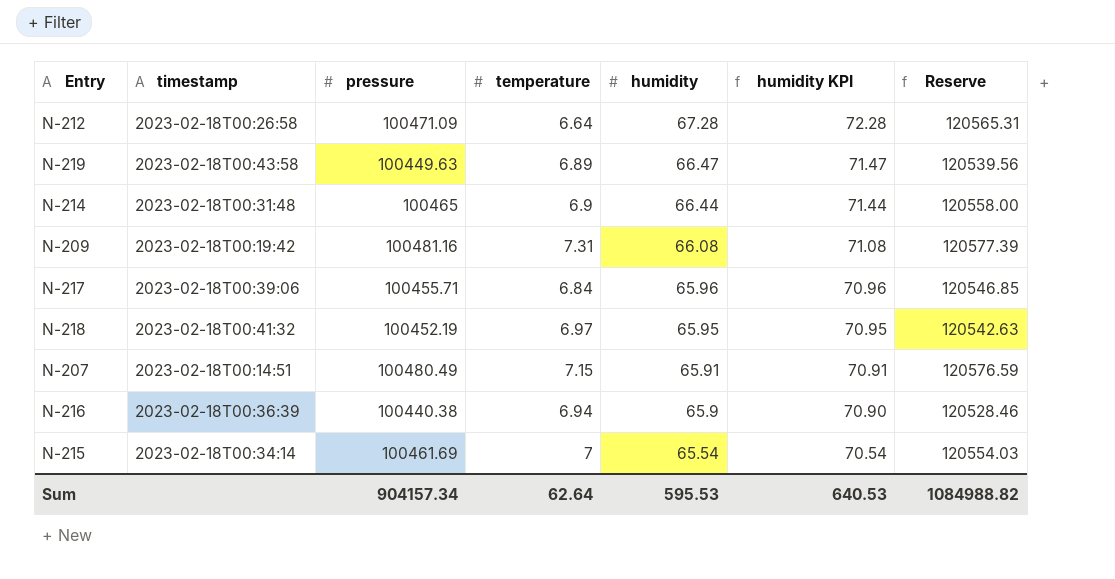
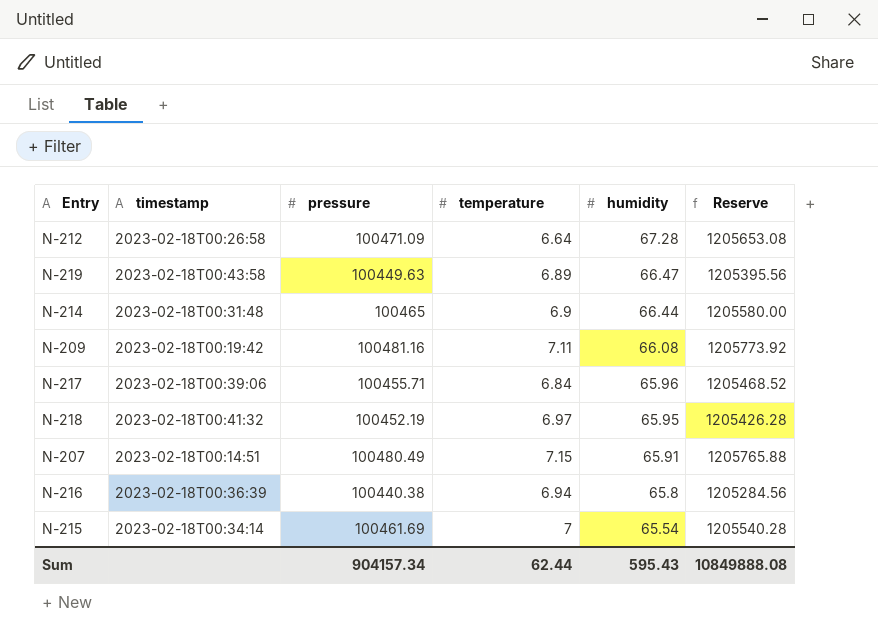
column humidity KPI | formula: [humidity] + 5 -> none
column Reserve | formula: [pressure] * 1.2 -> [pressure] * 12
N-209 | temperature: 7.31 -> 7.11
N-216 | humidity: 65.9 -> 65.8
Sum | temperature: 62.64 -> 62.44
Sum | humidity: 595.53 -> 595.43
Sum | Reserve: 1084988.82 -> 10849888.08

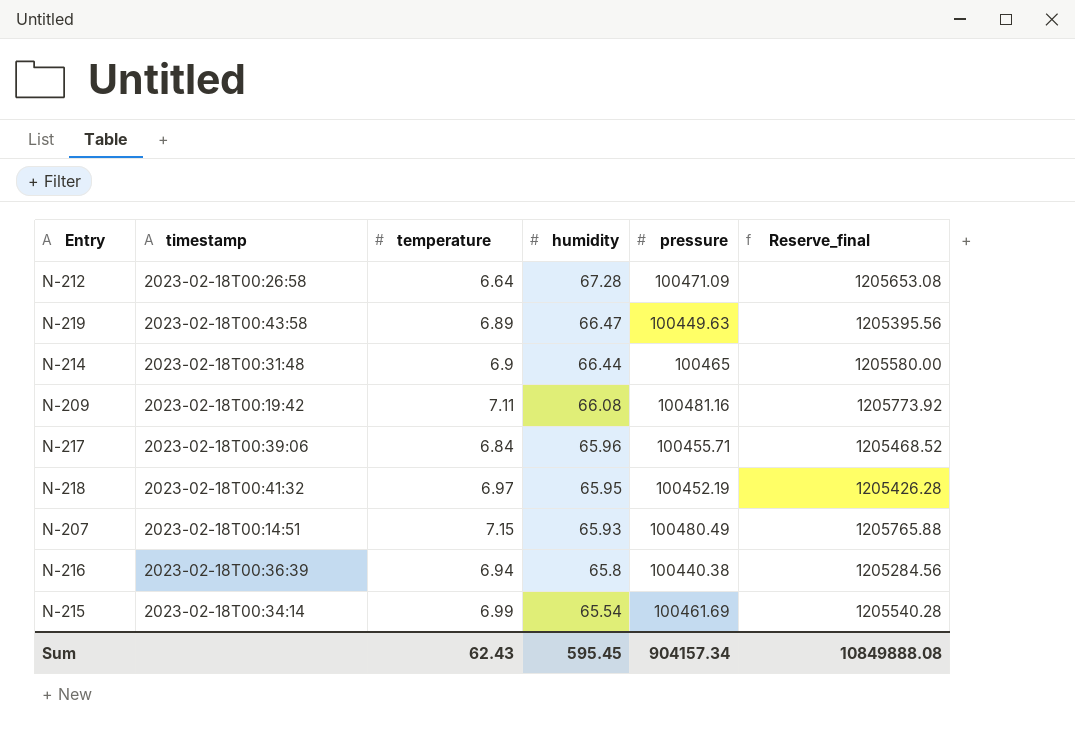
column pressure | position: 3 -> 5
column name: Reserve -> Reserve_final
N-207 | humidity: 65.91 -> 65.93
N-215 | temperature: 7 -> 6.99
Sum | temperature: 62.44 -> 62.43
Sum | humidity: 595.43 -> 595.45

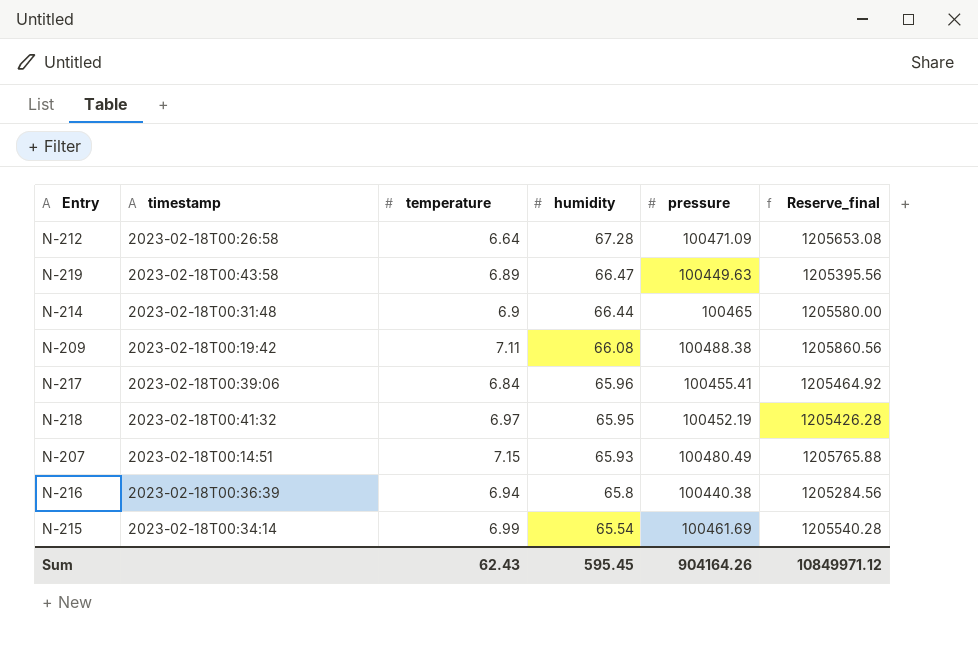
N-209 | pressure: 100481.16 -> 100488.38
N-209 | Reserve_final: 1205773.92 -> 1205860.56
N-217 | pressure: 100455.71 -> 100455.41
N-217 | Reserve_final: 1205468.52 -> 1205464.92
Sum | pressure: 904157.34 -> 904164.26
Sum | Reserve_final: 10849888.08 -> 10849971.12

